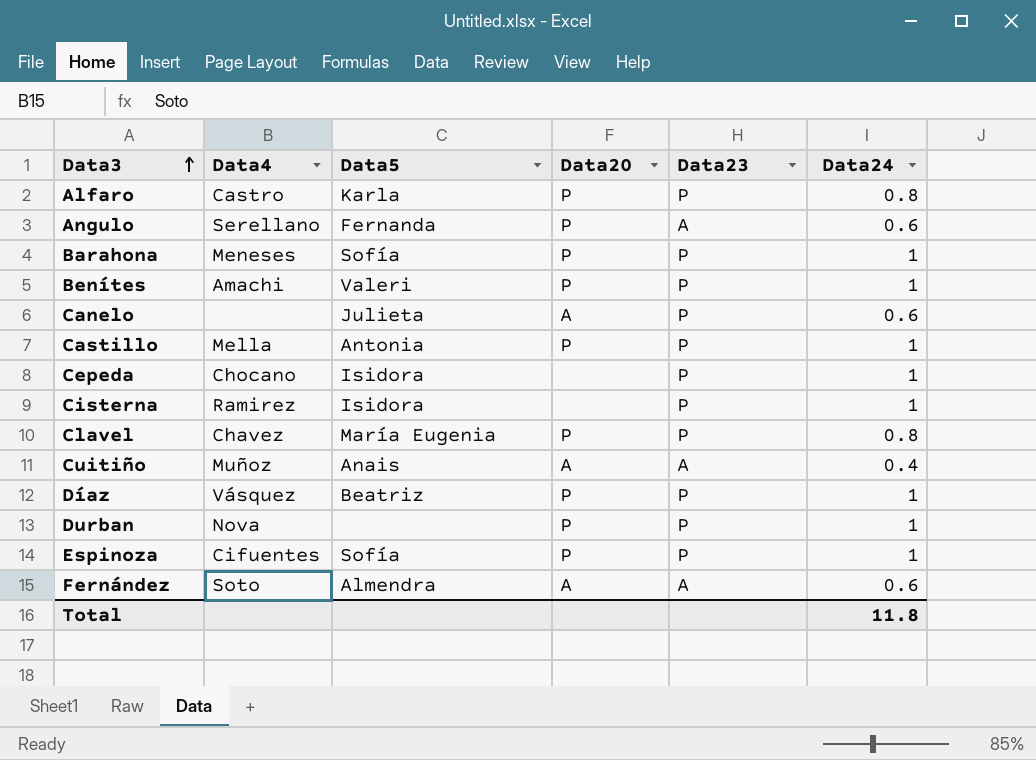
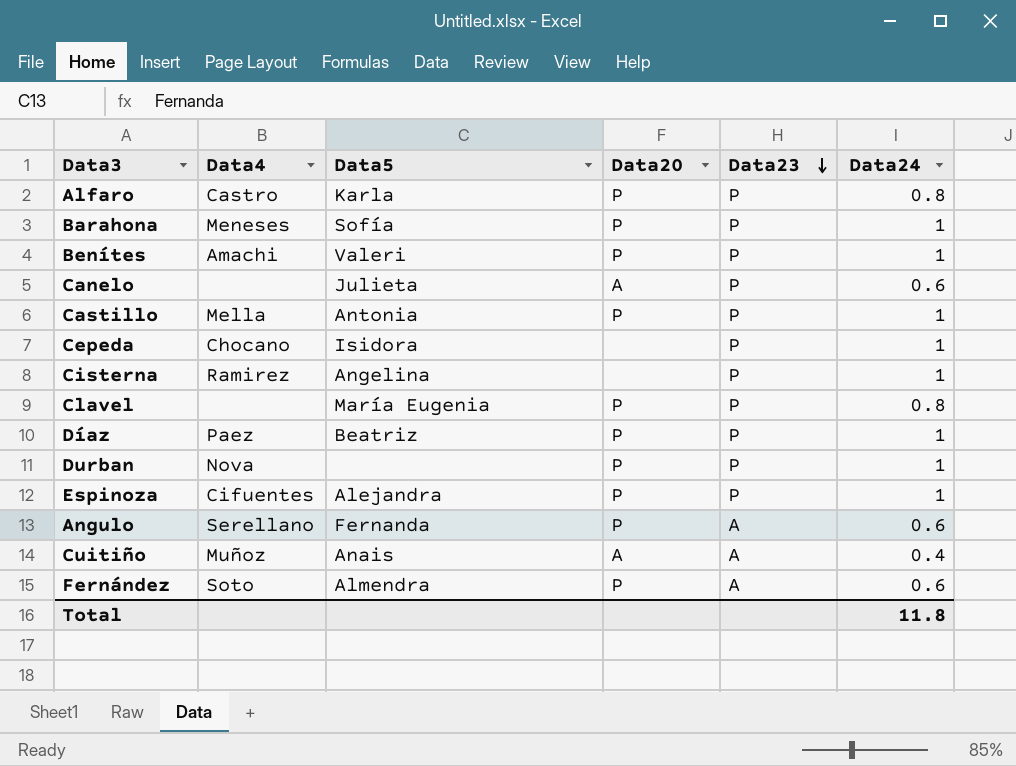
row order: Data3 ascending -> Data23 descending
Cisterna | Data5: Isidora -> Angelina
Clavel | Data4: Chavez -> none
Díaz | Data4: Vásquez -> Paez
Espinoza | Data5: Sofía -> Alejandra
Fernández | Data20: A -> P

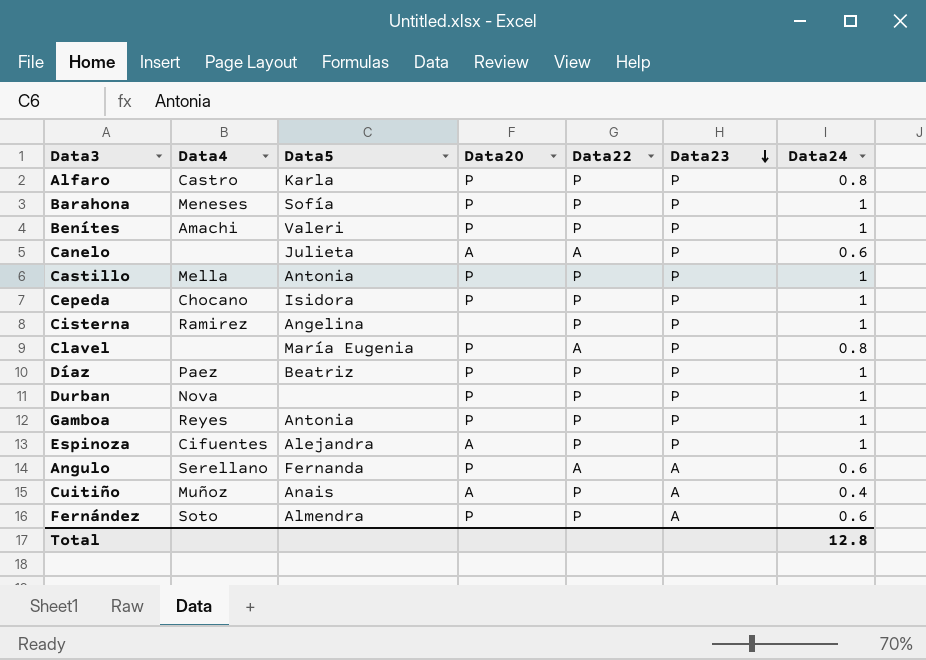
column Data22 | position: none -> 5
Cepeda | Data20: none -> P
row Gamboa: none -> Reyes | Antonia | P | P | P | 1
Espinoza | Data20: P -> A
Total | Data24: 11.8 -> 12.8

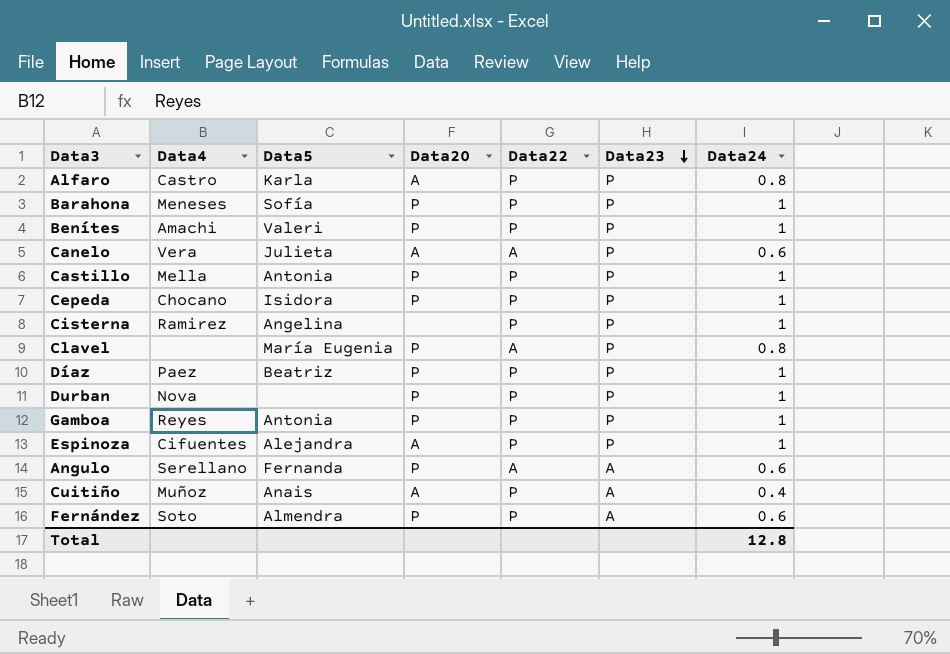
Alfaro | Data20: P -> A
Canelo | Data4: none -> Vera

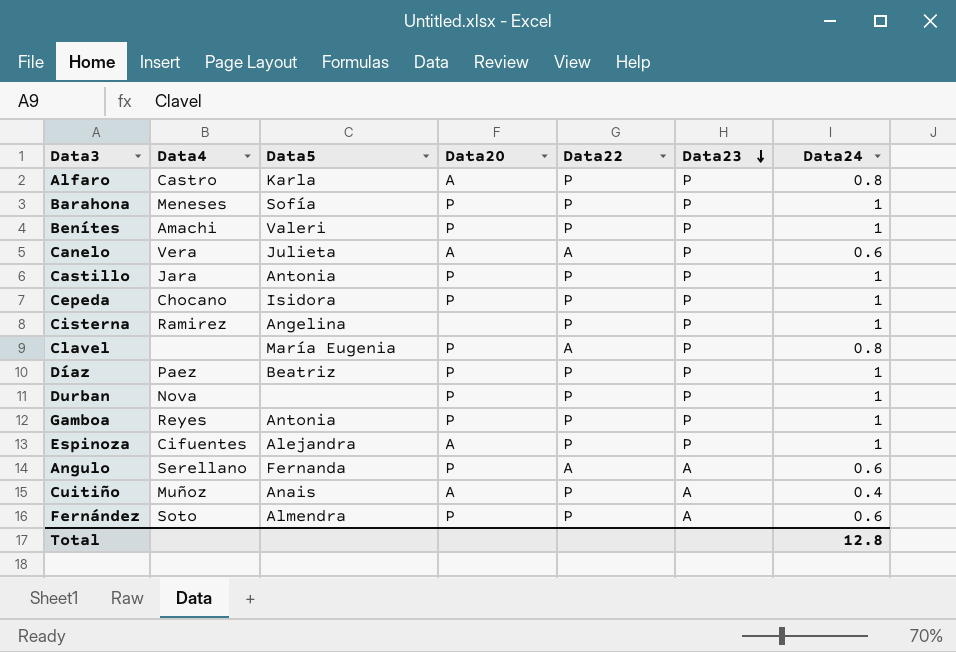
Castillo | Data4: Mella -> Jara

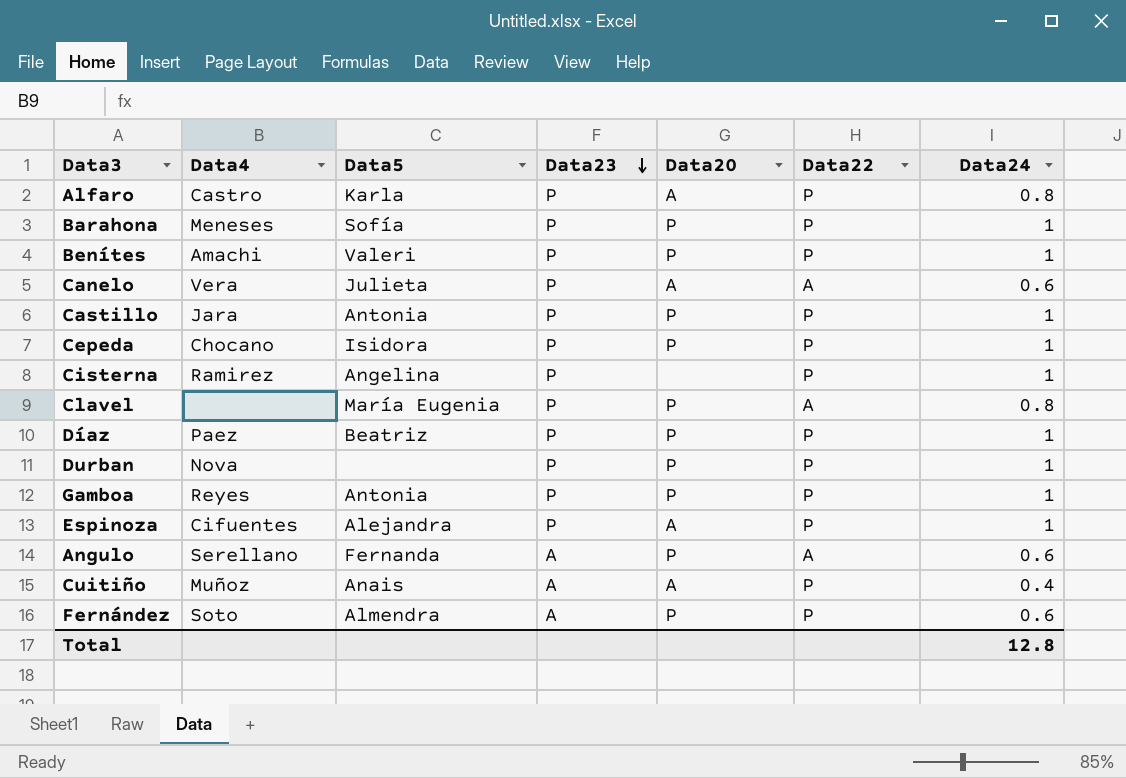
column Data23 | position: 6 -> 4

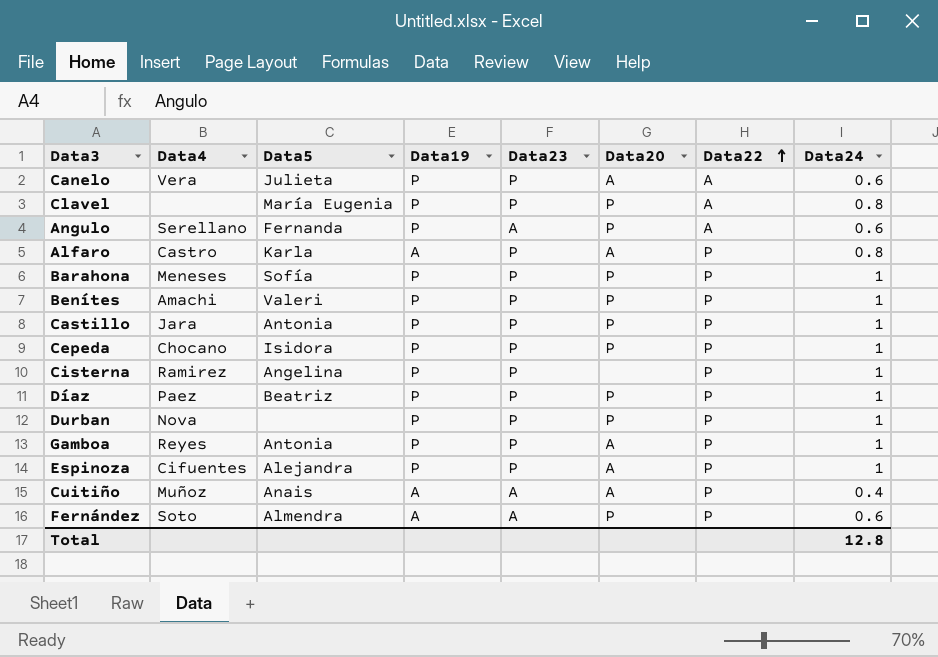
row order: Data23 descending -> Data22 ascending
column Data19 | position: none -> 4
Gamboa | Data20: P -> A

